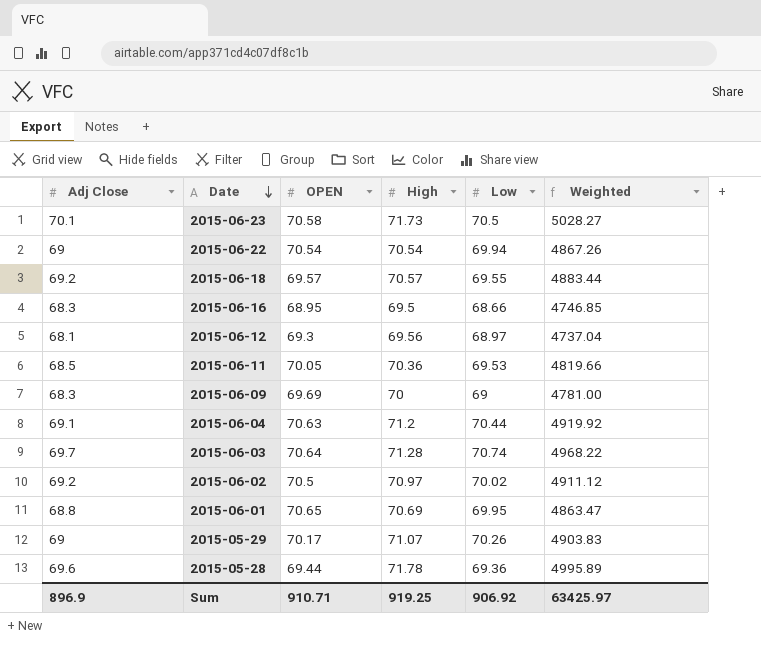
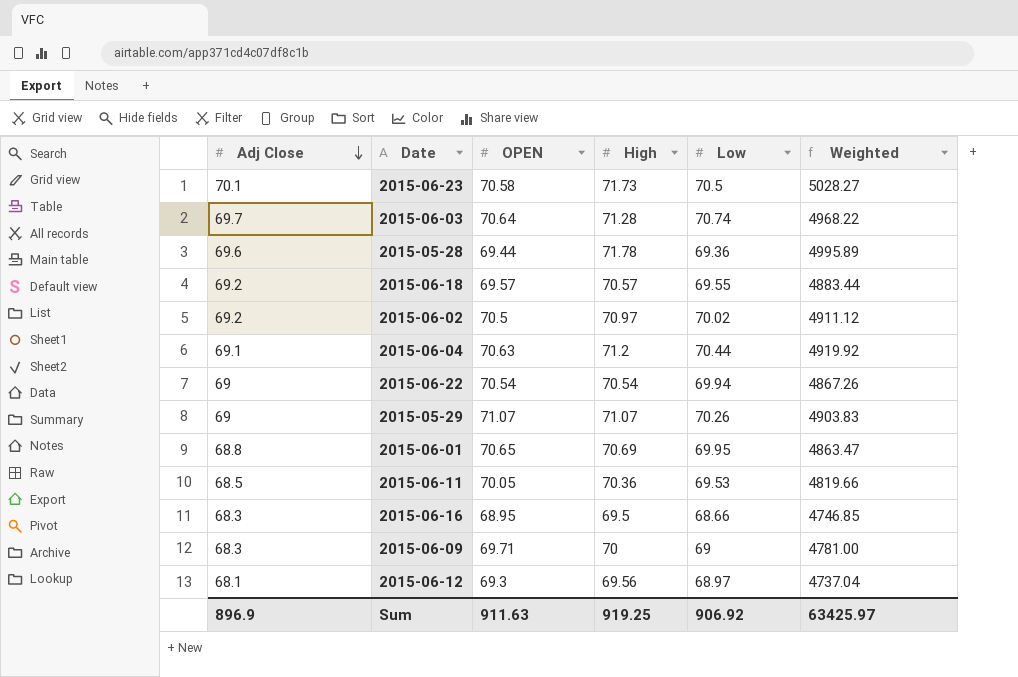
row order: Date descending -> Adj Close descending
2015-05-29 | OPEN: 70.17 -> 71.07
2015-06-09 | OPEN: 69.69 -> 69.71
Sum | OPEN: 910.71 -> 911.63

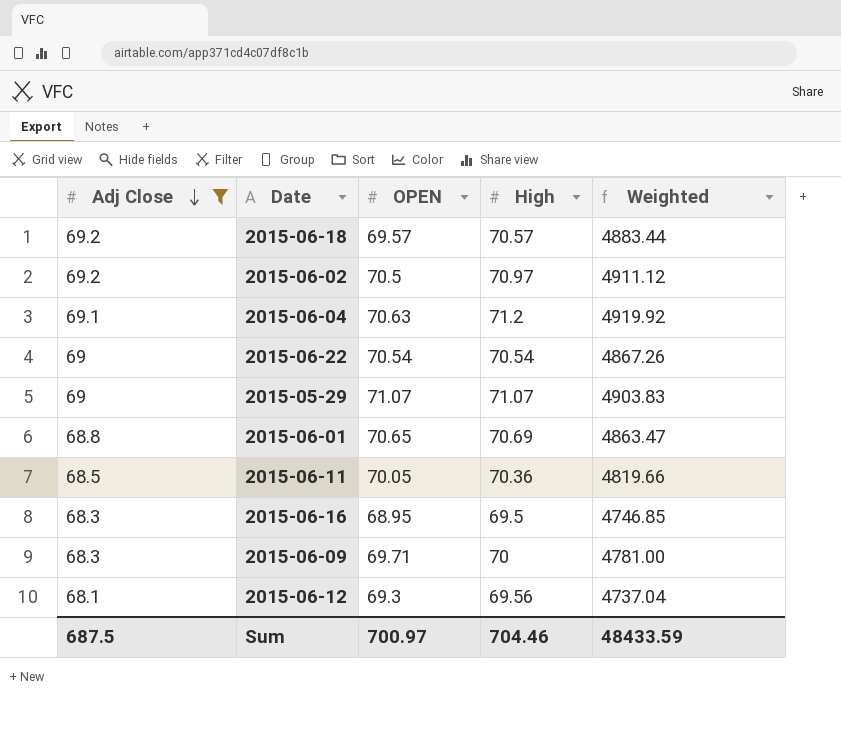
filter: none -> Adj Close <= 69.2
column Low | position: 5 -> none
Sum | Adj Close: 896.9 -> 687.5
Sum | OPEN: 911.63 -> 700.97
Sum | High: 919.25 -> 704.46
Sum | Weighted: 63425.97 -> 48433.59

